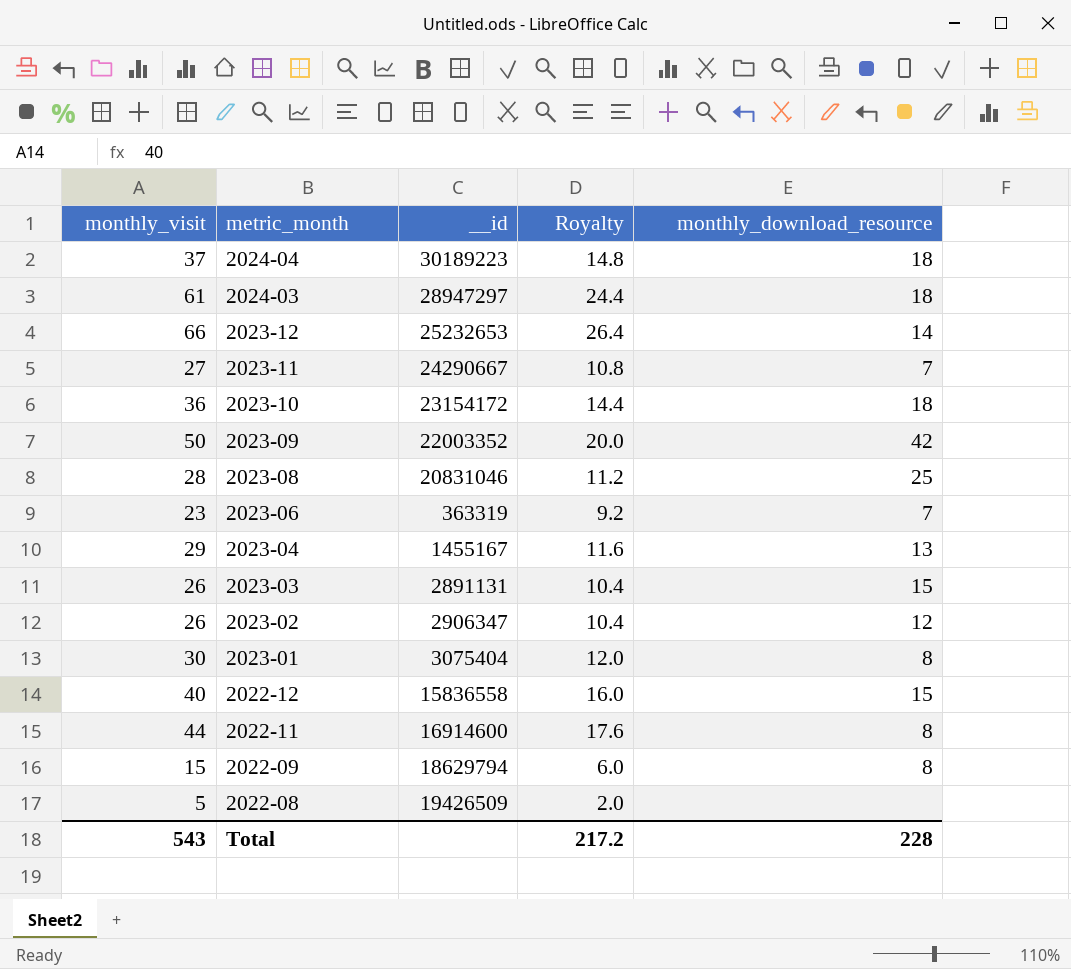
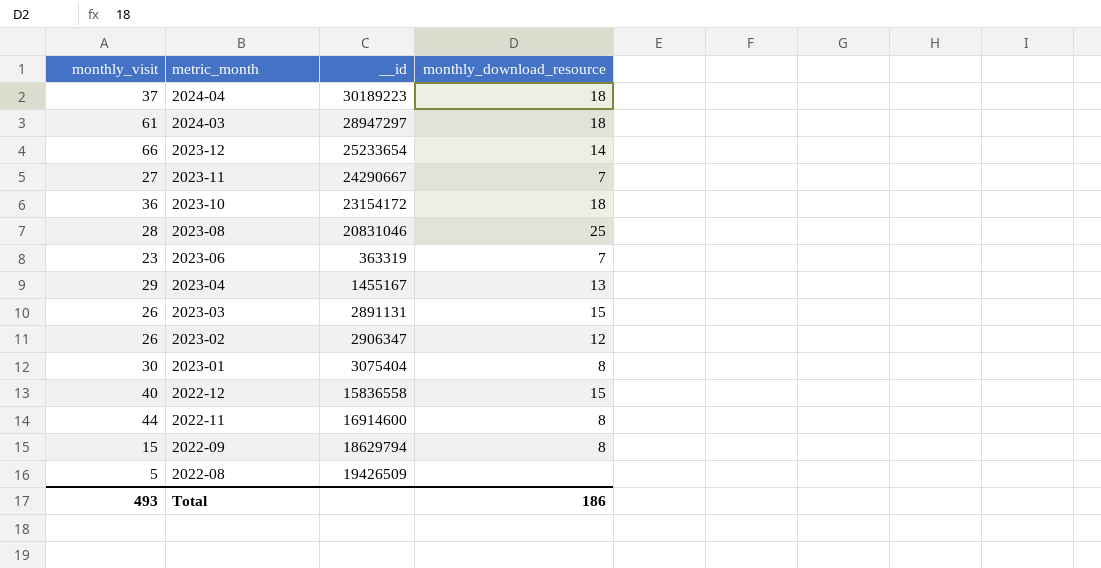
column Royalty | formula: [monthly_visit] * 0.4 -> none
row 2023-09: 50 | 22003352 | 20.0 | 42 -> none
2023-12 | __id: 25232653 -> 25233654
Total | monthly_visit: 543 -> 493
Total | monthly_download_resource: 228 -> 186

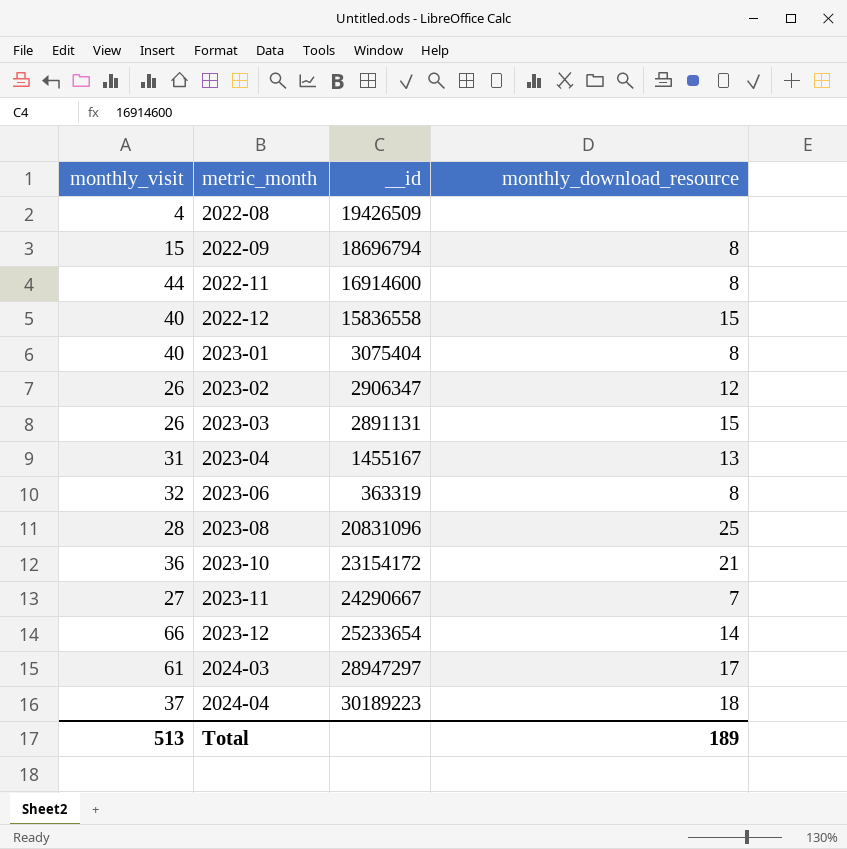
row order: metric_month descending -> metric_month ascending
2022-08 | monthly_visit: 5 -> 4
2022-09 | __id: 18629794 -> 18696794
2023-01 | monthly_visit: 30 -> 40
2023-04 | monthly_visit: 29 -> 31
2023-06 | monthly_visit: 23 -> 32
2023-06 | monthly_download_resource: 7 -> 8
2023-08 | __id: 20831046 -> 20831096
2023-10 | monthly_download_resource: 18 -> 21
2024-03 | monthly_download_resource: 18 -> 17
Total | monthly_visit: 493 -> 513
Total | monthly_download_resource: 186 -> 189

